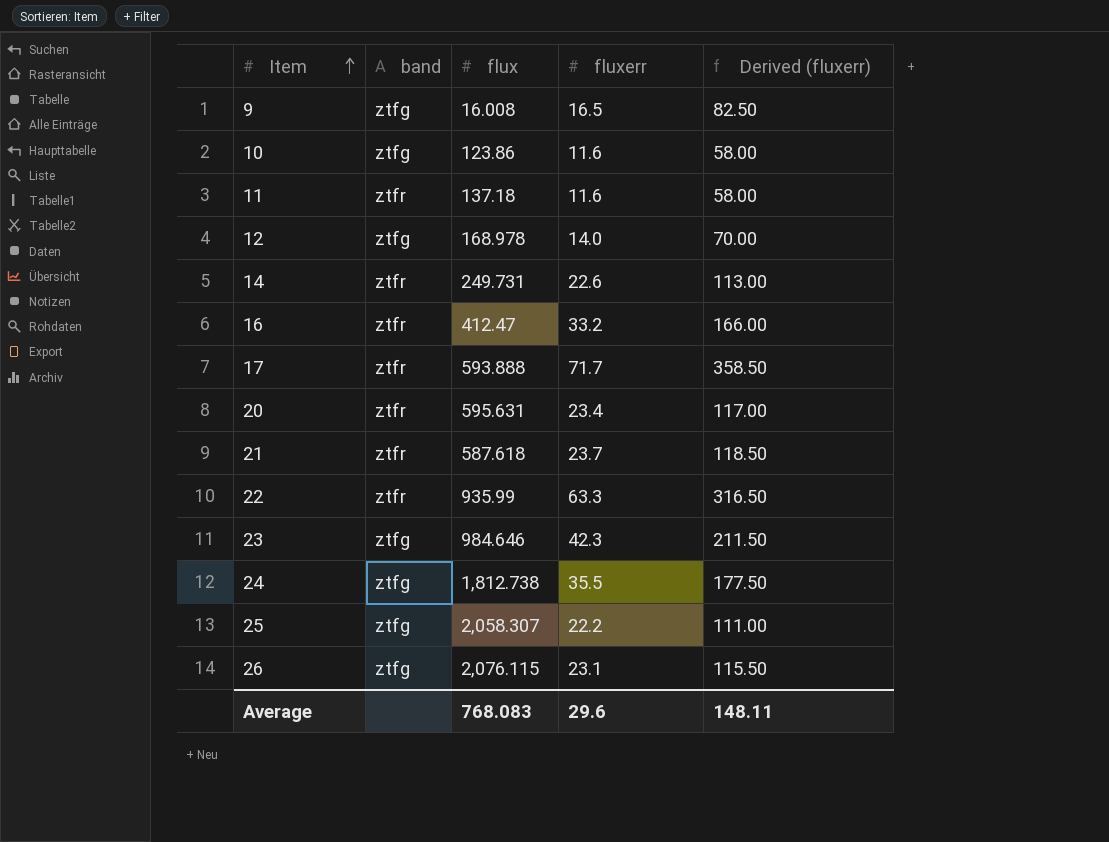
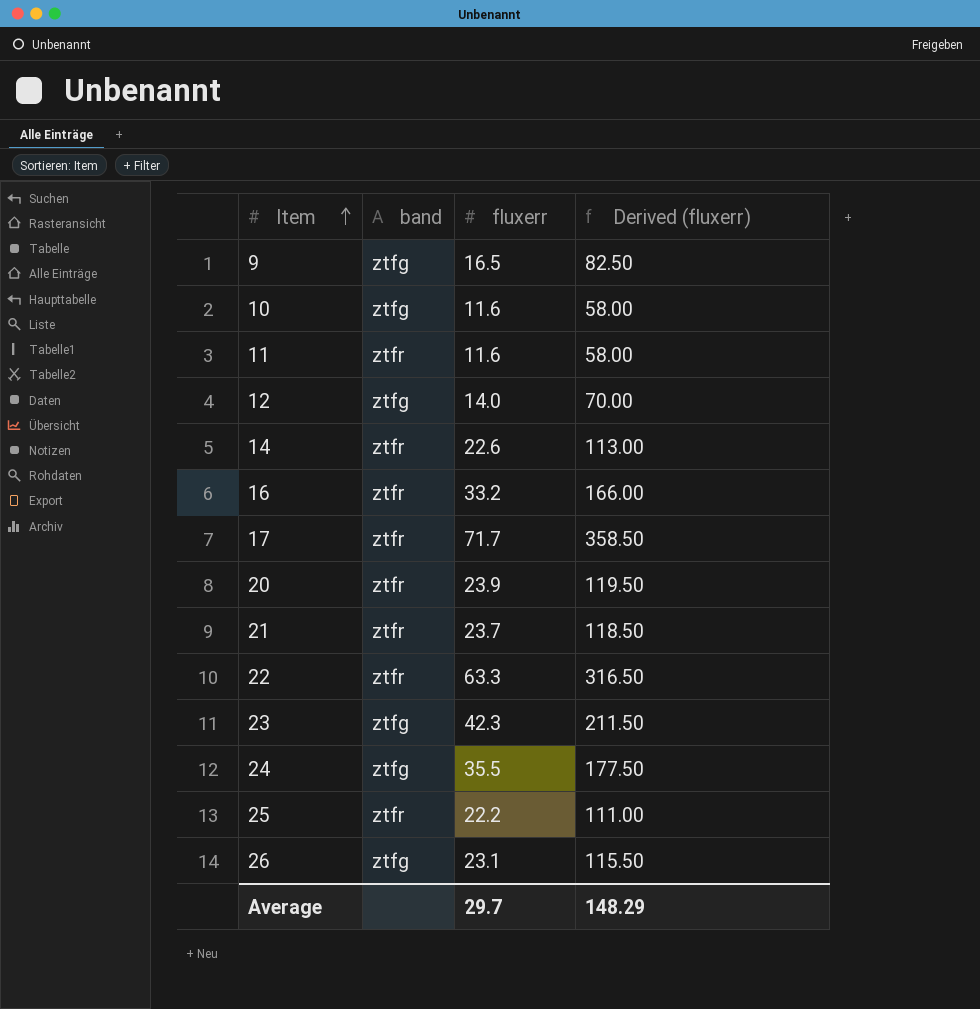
column flux | position: 3 -> none
20 | fluxerr: 23.4 -> 23.9
20 | Derived (fluxerr): 117.00 -> 119.50
25 | band: ztfg -> ztfr
Average | fluxerr: 29.6 -> 29.7
Average | Derived (fluxerr): 148.11 -> 148.29

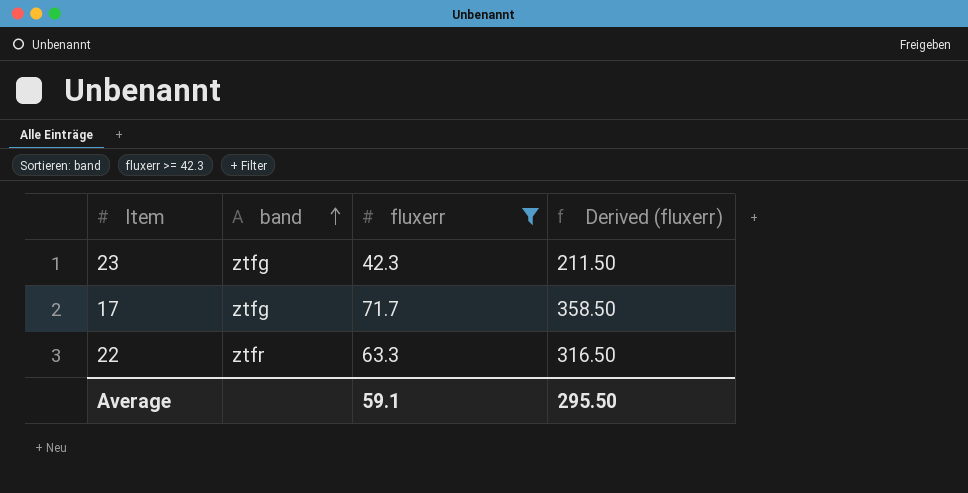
filter: none -> fluxerr >= 42.3
row order: Item ascending -> band ascending
17 | band: ztfr -> ztfg
Average | fluxerr: 29.7 -> 59.1
Average | Derived (fluxerr): 148.29 -> 295.50

